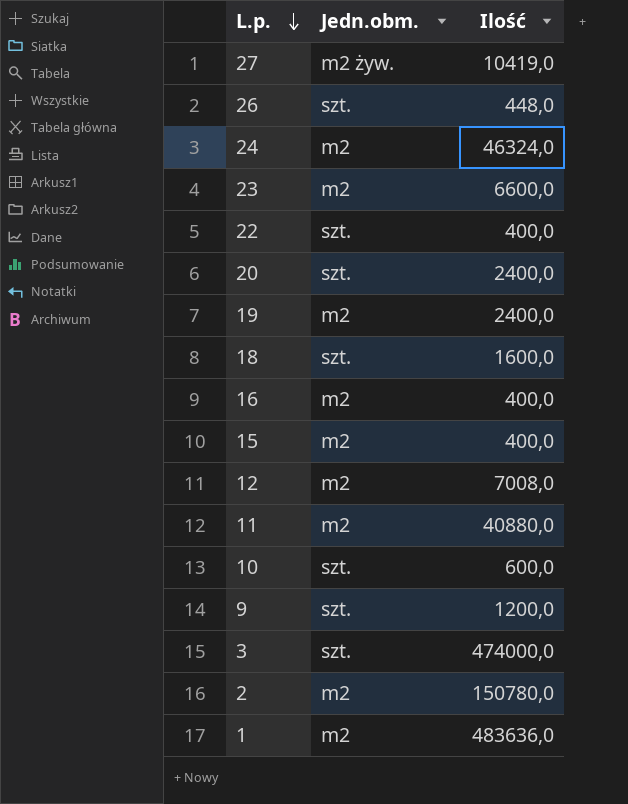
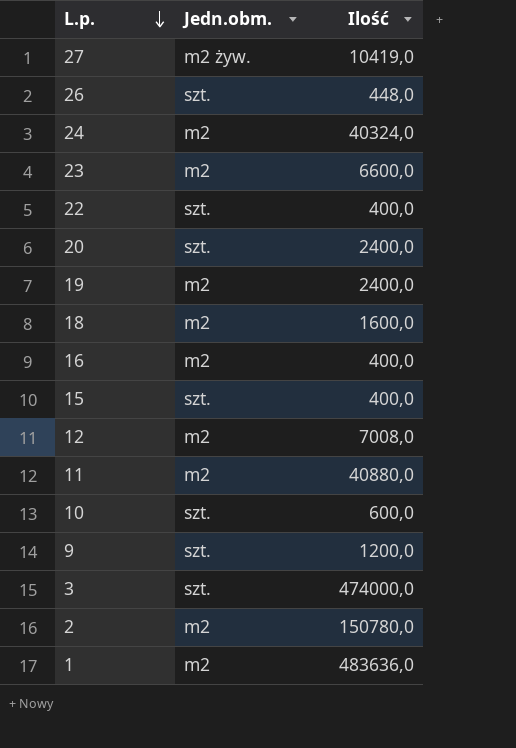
24 | Ilość: 46324,0 -> 40324,0
18 | Jedn.obm.: szt. -> m2
15 | Jedn.obm.: m2 -> szt.

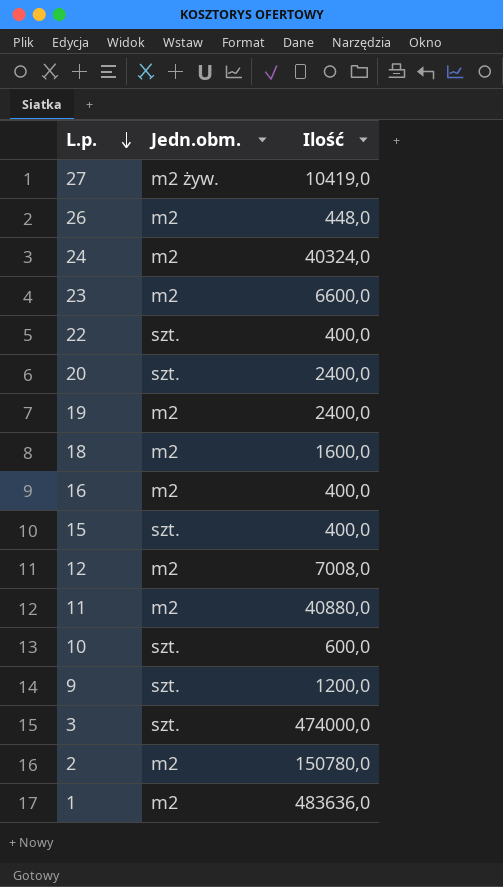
26 | Jedn.obm.: szt. -> m2

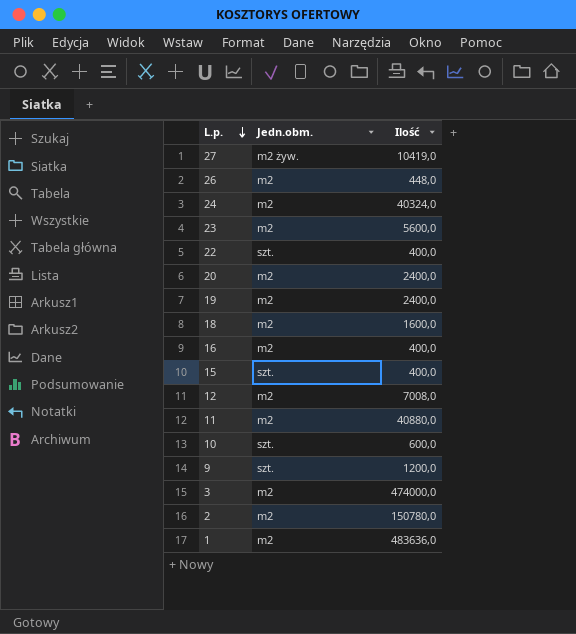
23 | Ilość: 6600,0 -> 5600,0
20 | Jedn.obm.: szt. -> m2
3 | Jedn.obm.: szt. -> m2

